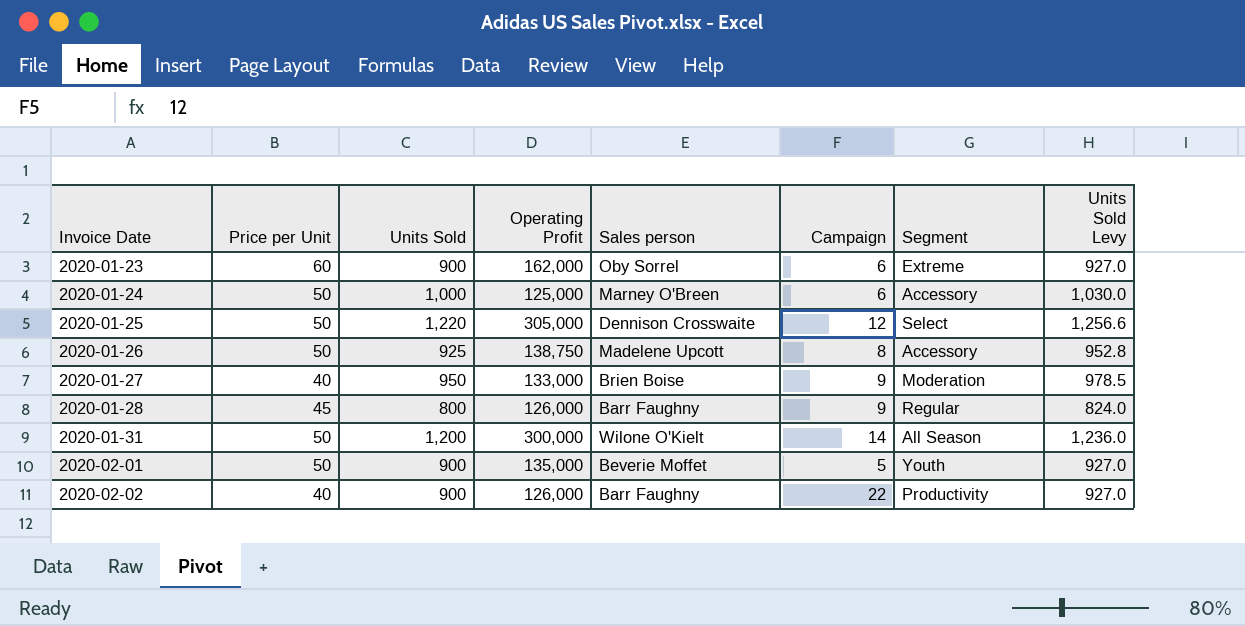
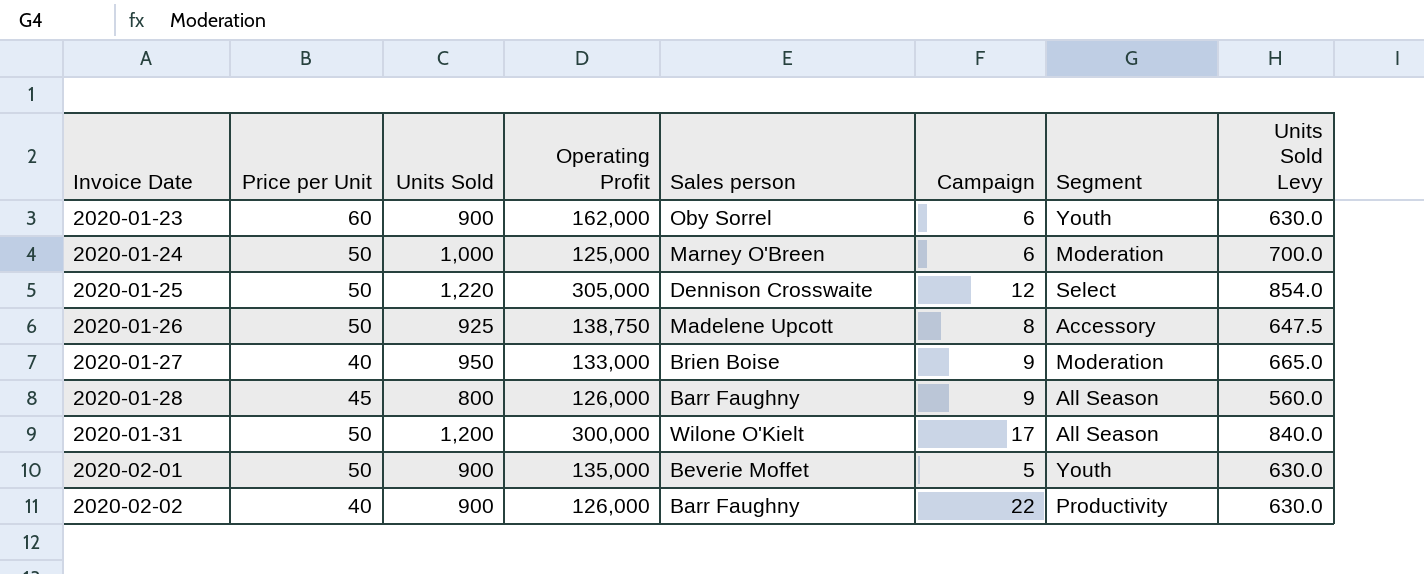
column Units Sold Levy | formula: [Units Sold] * 1.03 -> [Units Sold] * 0.7
2020-01-23 | Segment: Extreme -> Youth
2020-01-24 | Segment: Accessory -> Moderation
2020-01-28 | Segment: Regular -> All Season
2020-01-31 | Campaign: 14 -> 17

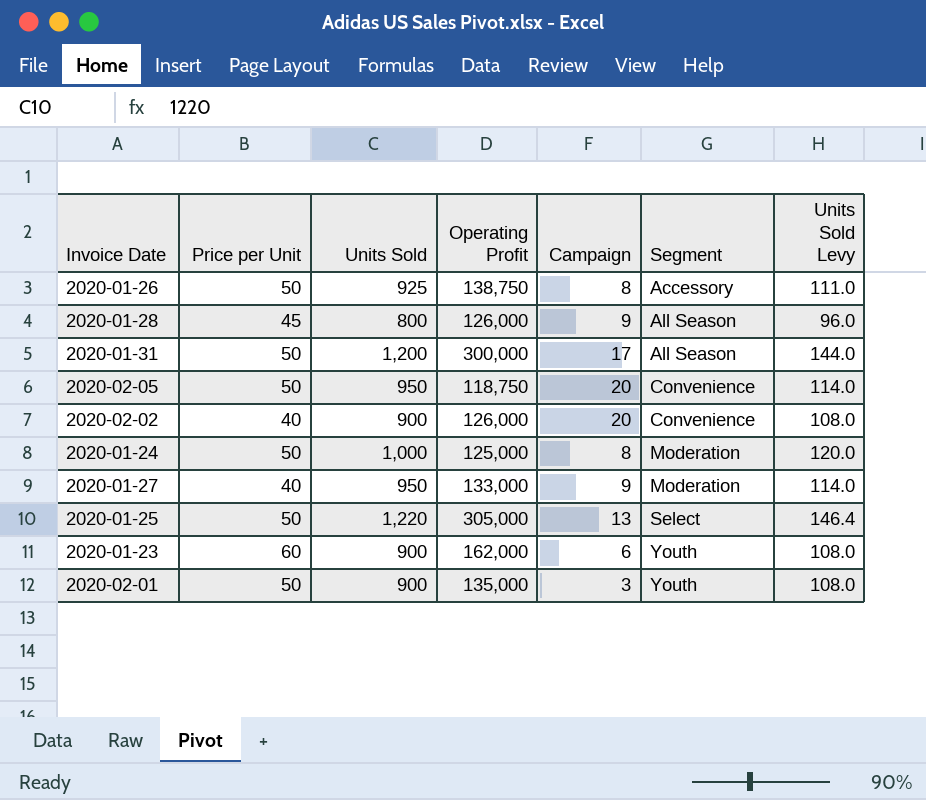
row order: Invoice Date ascending -> Segment ascending
column Sales person | position: 5 -> none
column Units Sold Levy | formula: [Units Sold] * 0.7 -> [Units Sold] * 0.12
row 2020-02-05: none -> 50 | 950 | 118,750 | 20 | Convenience | 114.0
2020-02-02 | Campaign: 22 -> 20
2020-02-02 | Segment: Productivity -> Convenience
2020-01-24 | Campaign: 6 -> 8
2020-01-25 | Campaign: 12 -> 13
2020-02-01 | Campaign: 5 -> 3

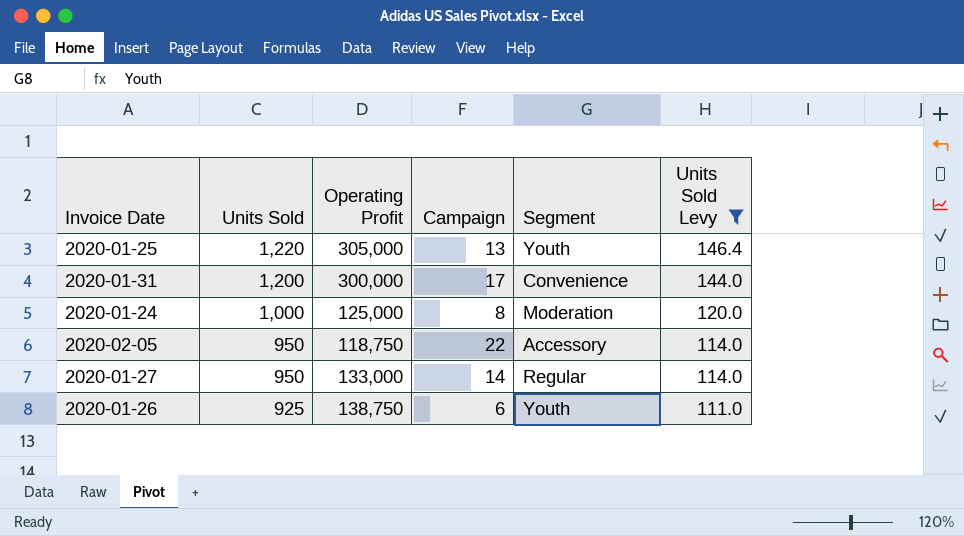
filter: none -> Units Sold Levy >= 111.0
row order: Segment ascending -> Units Sold descending
column Price per Unit | position: 2 -> none
2020-01-25 | Segment: Select -> Youth
2020-01-31 | Segment: All Season -> Convenience
2020-02-05 | Campaign: 20 -> 22
2020-02-05 | Segment: Convenience -> Accessory
2020-01-27 | Campaign: 9 -> 14
2020-01-27 | Segment: Moderation -> Regular
2020-01-26 | Campaign: 8 -> 6
2020-01-26 | Segment: Accessory -> Youth

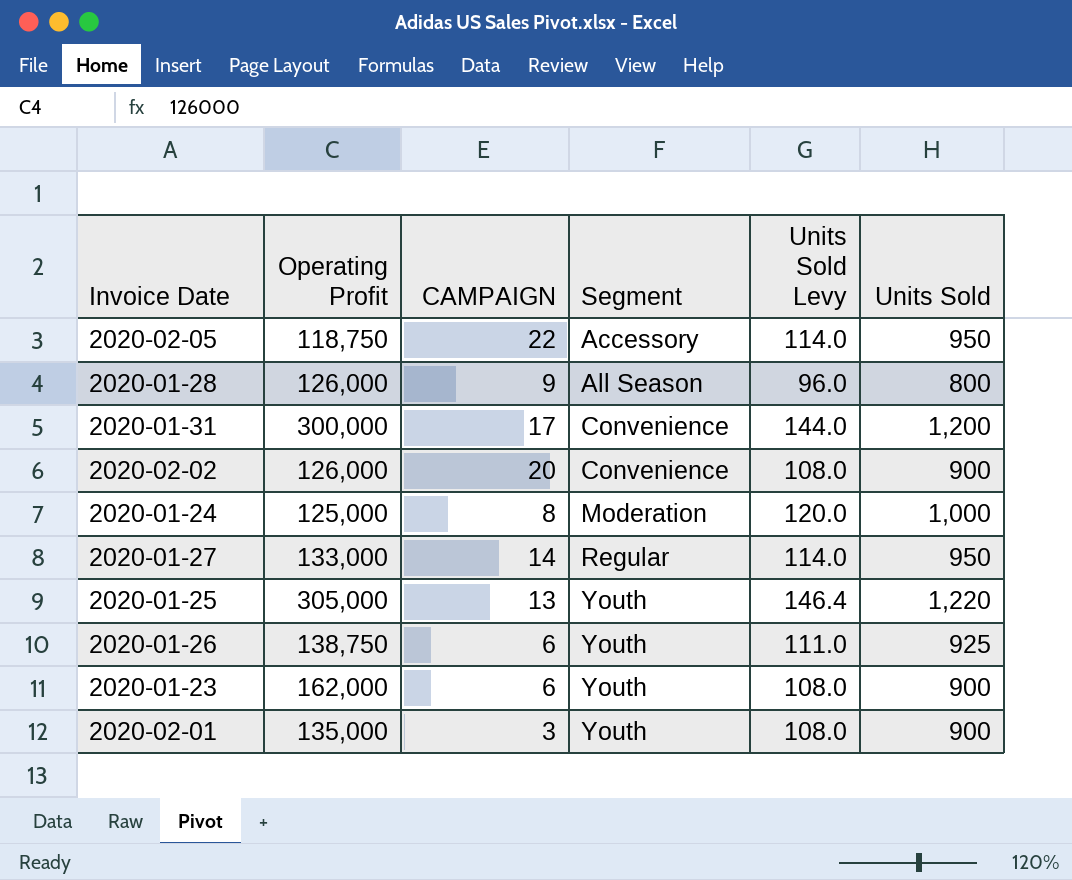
filter: Units Sold Levy >= 111.0 -> none
row order: Units Sold descending -> Segment ascending
column name: Campaign -> CAMPAIGN
column Units Sold | position: 2 -> 6

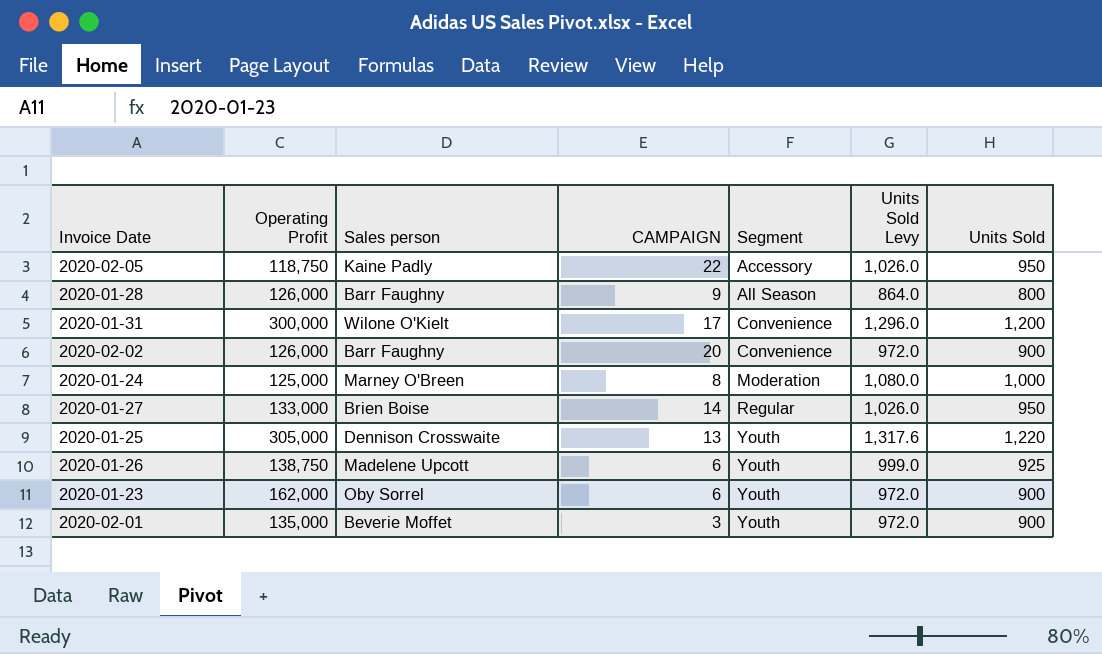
column Sales person | position: none -> 3
column Units Sold Levy | formula: [Units Sold] * 0.12 -> [Units Sold] * 1.08

